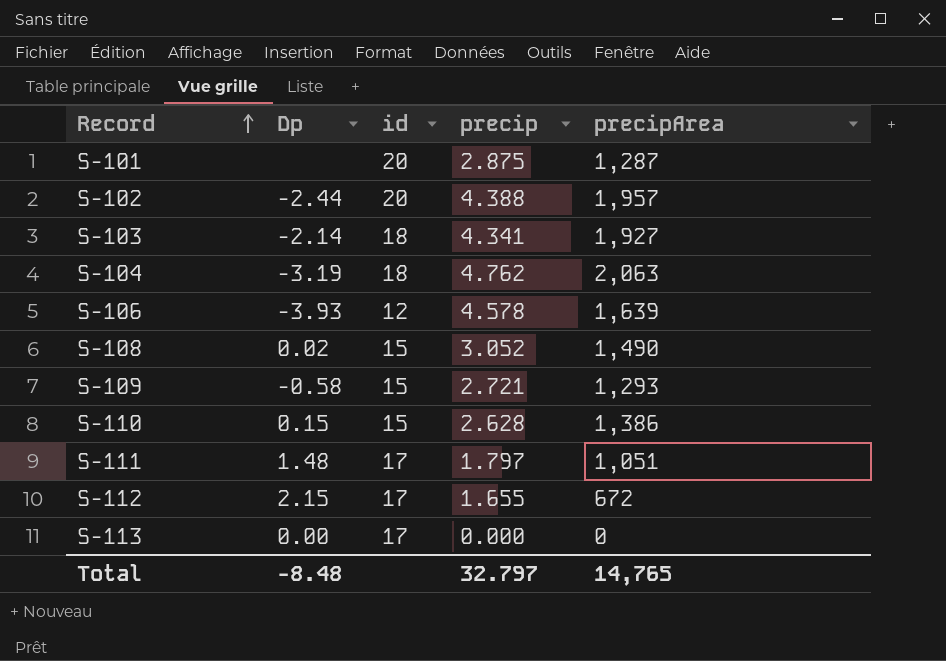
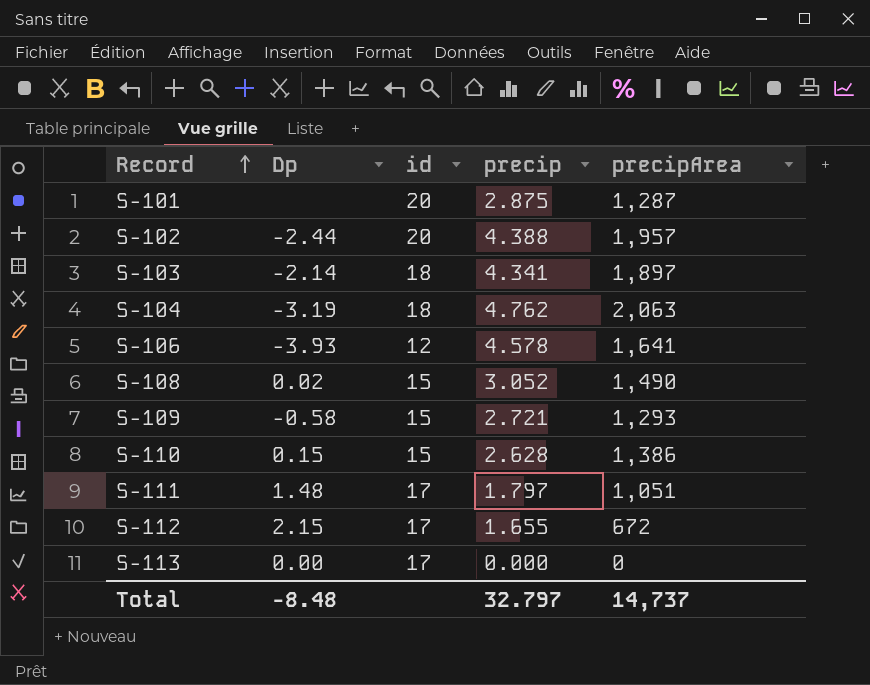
S-103 | precipArea: 1,927 -> 1,897
S-106 | precipArea: 1,639 -> 1,641
Total | precipArea: 14,765 -> 14,737

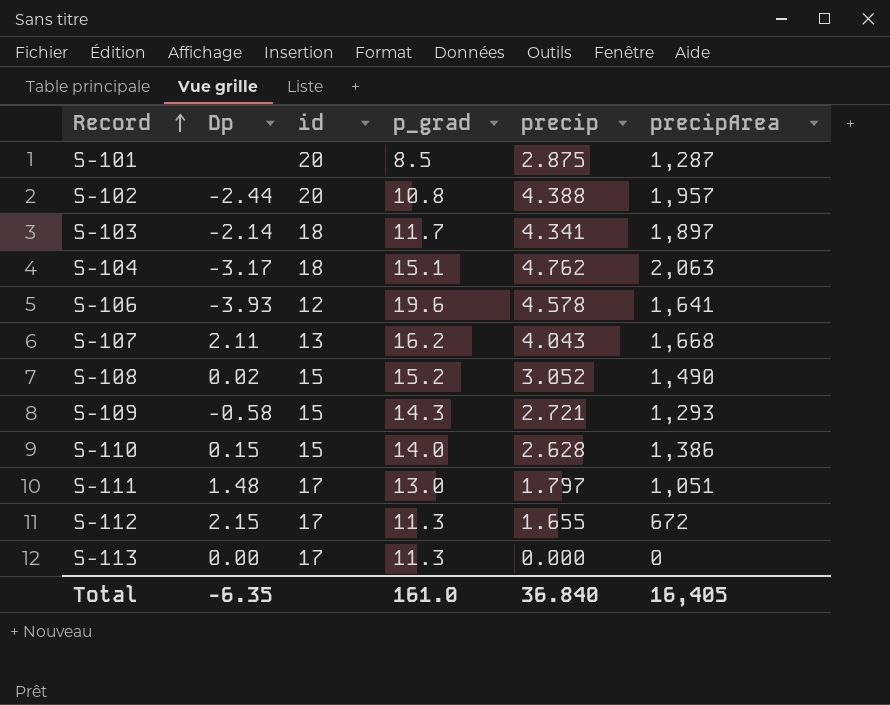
column p_grad | position: none -> 4
S-104 | Dp: -3.19 -> -3.17
row S-107: none -> 2.11 | 13 | 16.2 | 4.043 | 1,668
Total | Dp: -8.48 -> -6.35
Total | precip: 32.797 -> 36.840
Total | precipArea: 14,737 -> 16,405

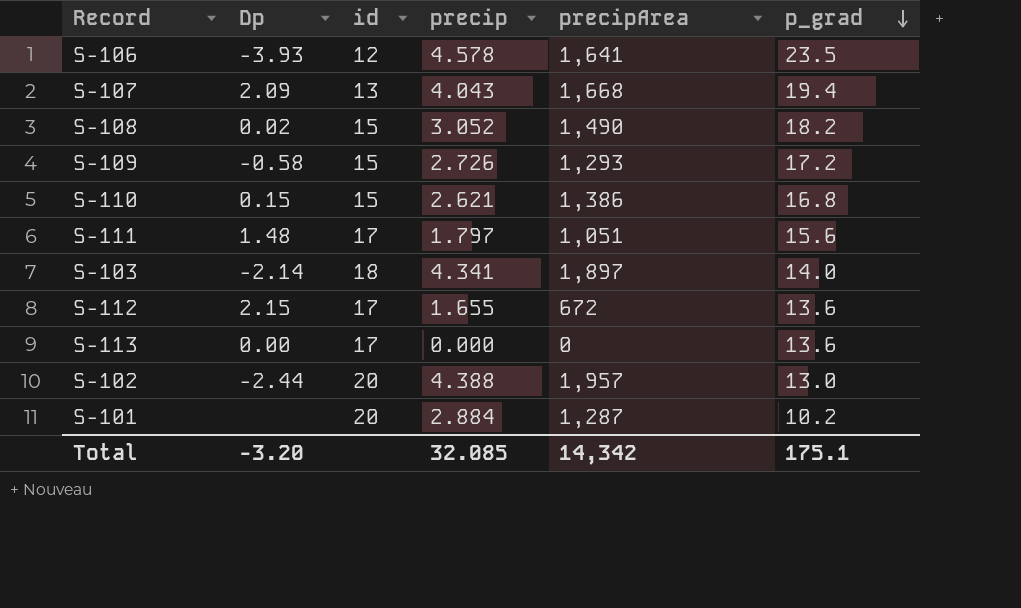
row order: Record ascending -> p_grad descending
column p_grad | position: 4 -> 6
row S-104: -3.17 | 18 | 15.1 | 4.762 | 2,063 -> none
S-106 | p_grad: 19.6 -> 23.5
S-107 | Dp: 2.11 -> 2.09
S-107 | p_grad: 16.2 -> 19.4
S-108 | p_grad: 15.2 -> 18.2
S-109 | precip: 2.721 -> 2.726
S-109 | p_grad: 14.3 -> 17.2
S-110 | precip: 2.628 -> 2.621
S-110 | p_grad: 14.0 -> 16.8
S-111 | p_grad: 13.0 -> 15.6
S-103 | p_grad: 11.7 -> 14.0
S-112 | p_grad: 11.3 -> 13.6
S-113 | p_grad: 11.3 -> 13.6
S-102 | p_grad: 10.8 -> 13.0
S-101 | precip: 2.875 -> 2.884
S-101 | p_grad: 8.5 -> 10.2
Total | Dp: -6.35 -> -3.20
Total | precip: 36.840 -> 32.085
Total | precipArea: 16,405 -> 14,342
Total | p_grad: 161.0 -> 175.1

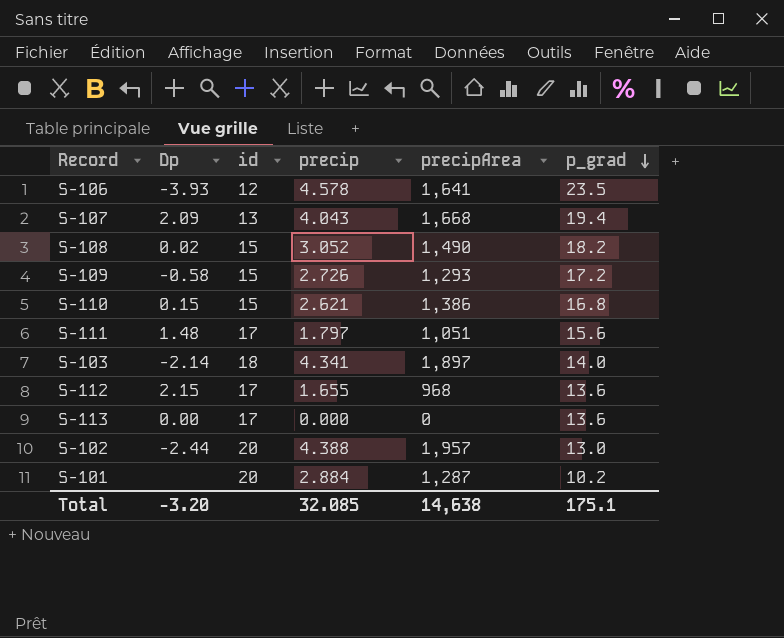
S-112 | precipArea: 672 -> 968
Total | precipArea: 14,342 -> 14,638

